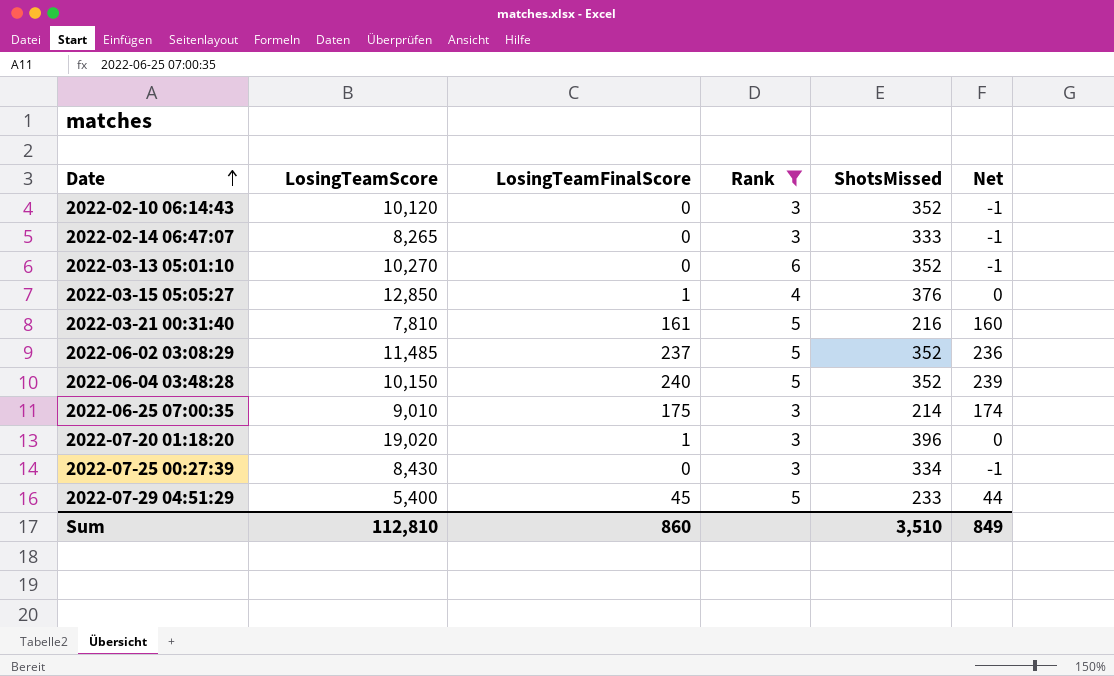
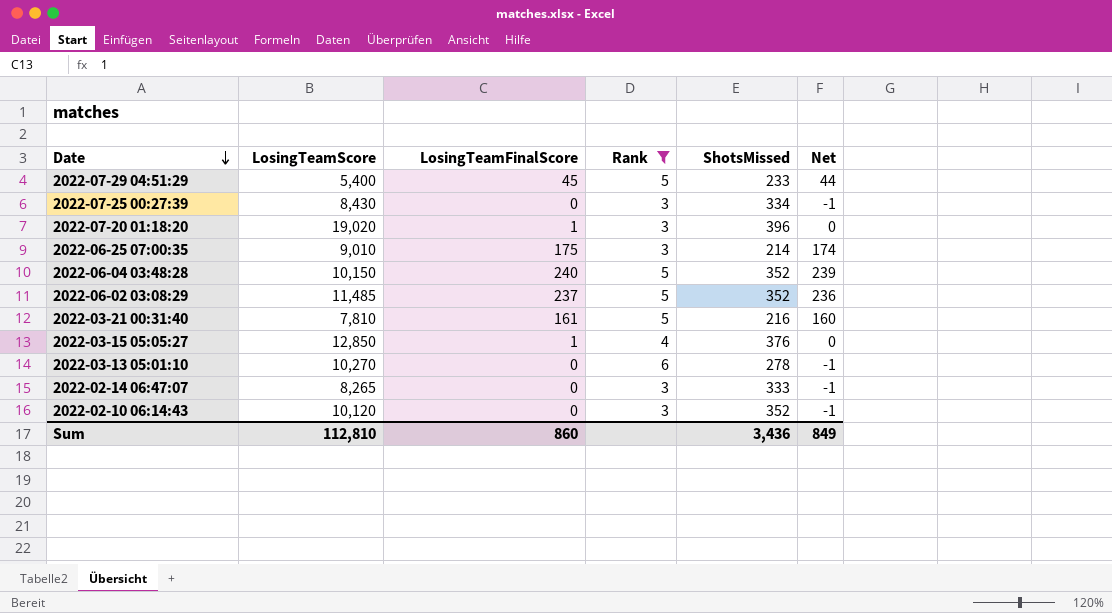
row order: Date ascending -> Date descending
2022-03-13 05:01:10 | ShotsMissed: 352 -> 278
Sum | ShotsMissed: 3,510 -> 3,436

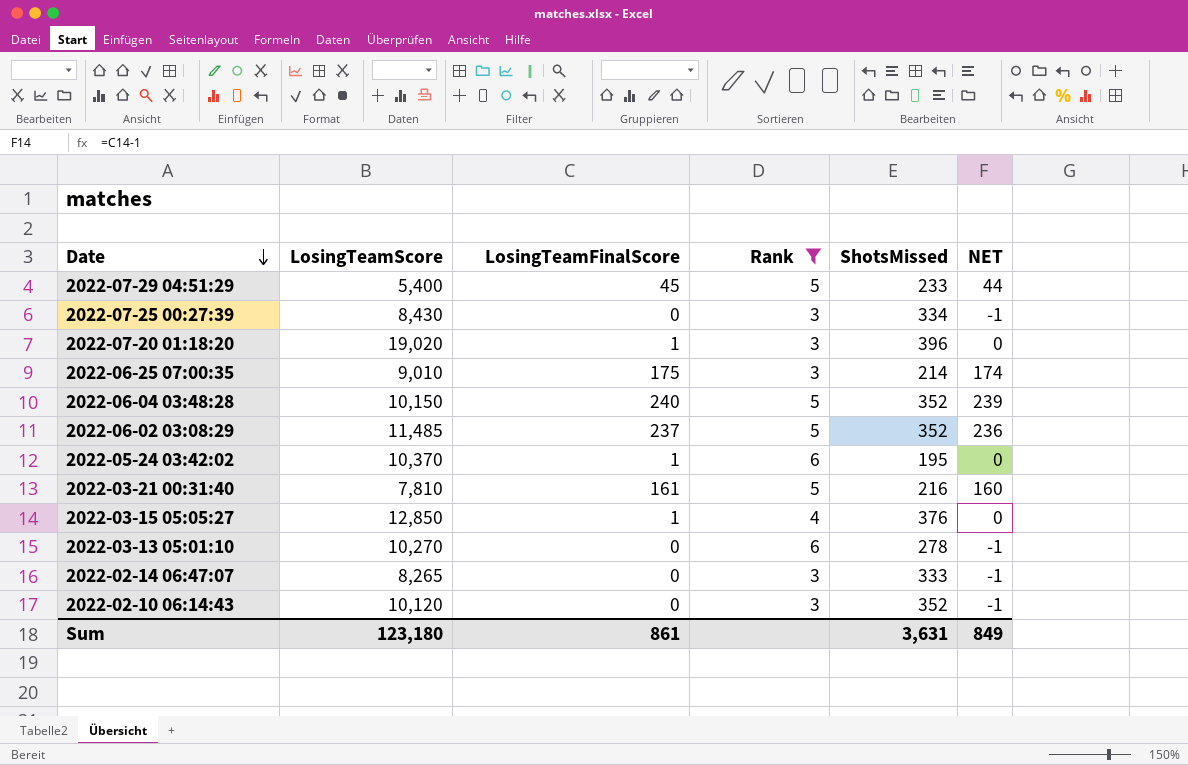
column name: Net -> NET
row 2022-05-24 03:42:02: none -> 10,370 | 1 | 6 | 195 | 0
Sum | LosingTeamScore: 112,810 -> 123,180
Sum | LosingTeamFinalScore: 860 -> 861
Sum | ShotsMissed: 3,436 -> 3,631

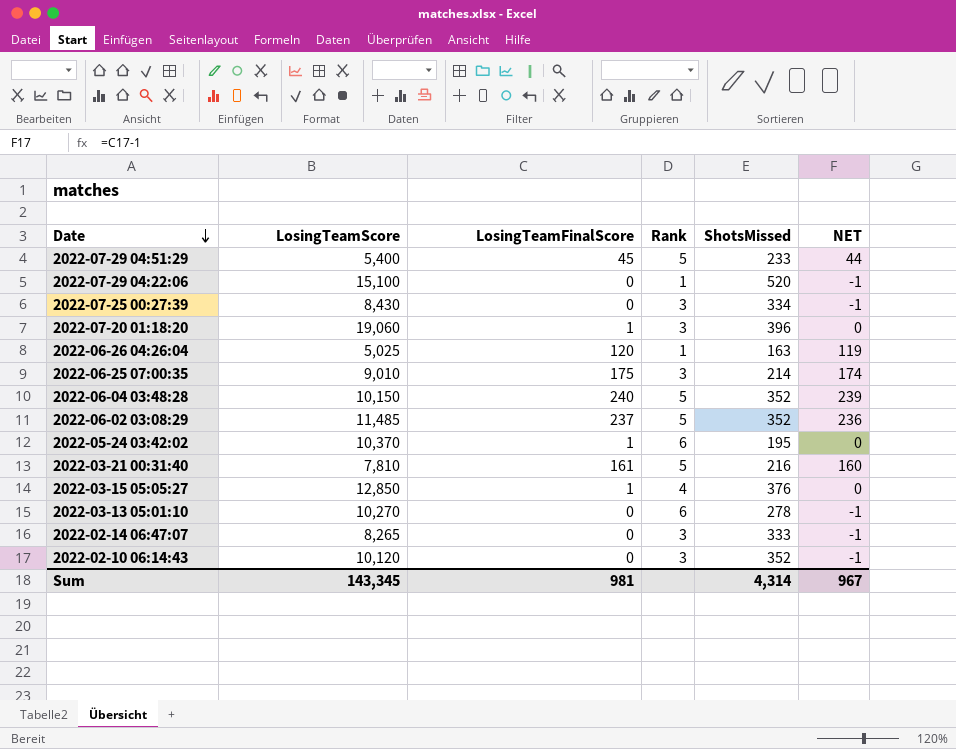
filter: Rank != 1 -> none
2022-07-20 01:18:20 | LosingTeamScore: 19,020 -> 19,060
Sum | LosingTeamScore: 123,180 -> 143,345
Sum | LosingTeamFinalScore: 861 -> 981
Sum | ShotsMissed: 3,631 -> 4,314
Sum | NET: 849 -> 967

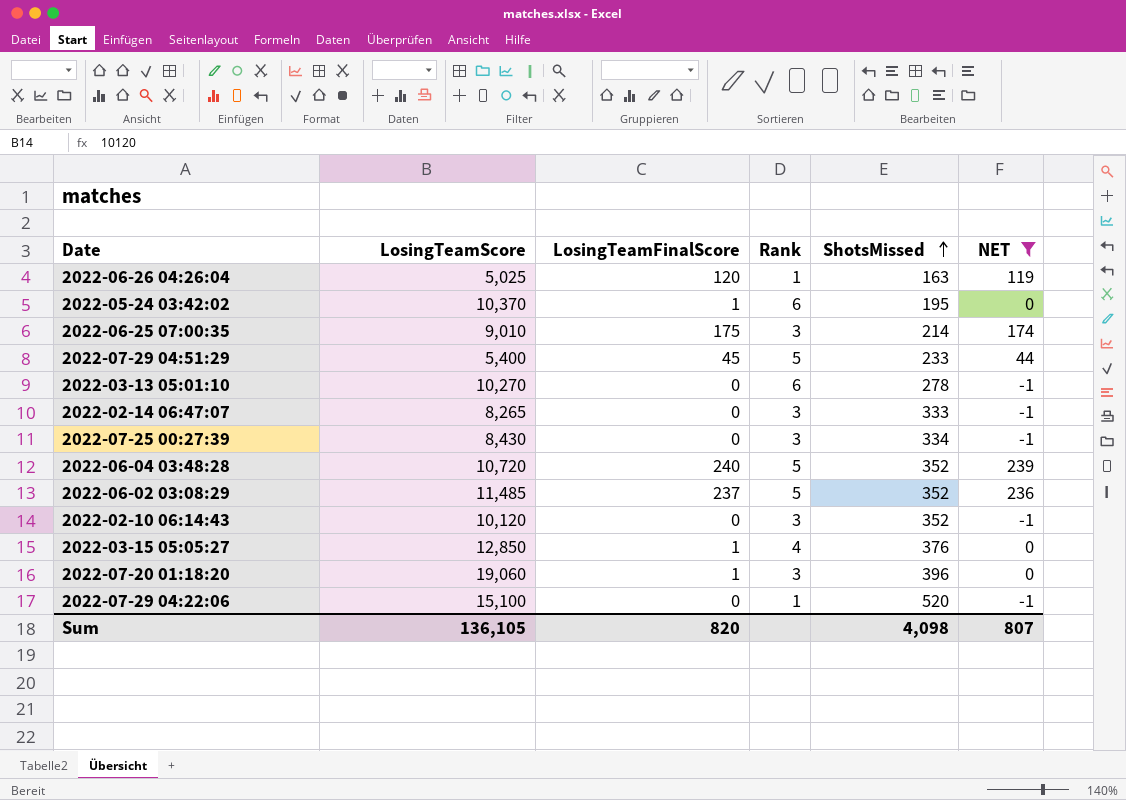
filter: none -> NET != 160
row order: Date descending -> ShotsMissed ascending
2022-06-04 03:48:28 | LosingTeamScore: 10,150 -> 10,720
Sum | LosingTeamScore: 143,345 -> 136,105
Sum | LosingTeamFinalScore: 981 -> 820
Sum | ShotsMissed: 4,314 -> 4,098
Sum | NET: 967 -> 807

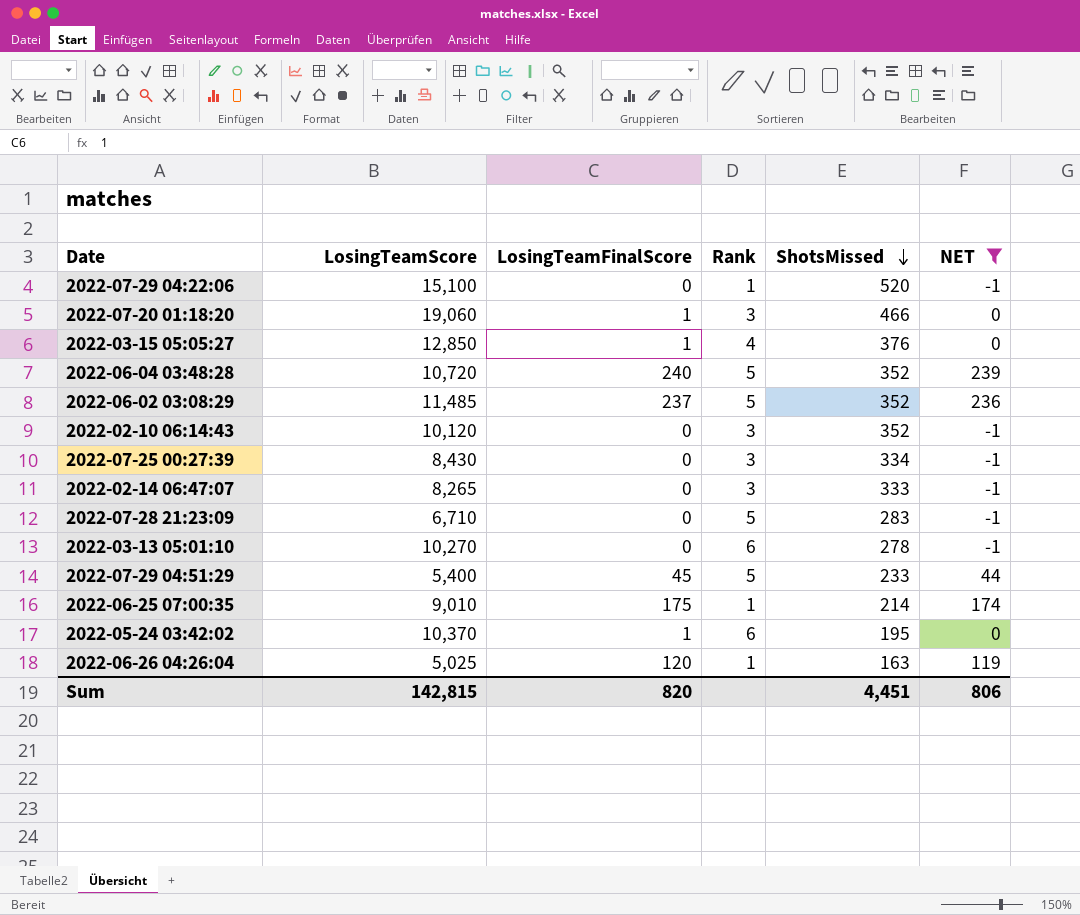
row order: ShotsMissed ascending -> ShotsMissed descending
2022-07-20 01:18:20 | ShotsMissed: 396 -> 466
row 2022-07-28 21:23:09: none -> 6,710 | 0 | 5 | 283 | -1
2022-06-25 07:00:35 | Rank: 3 -> 1
Sum | LosingTeamScore: 136,105 -> 142,815
Sum | ShotsMissed: 4,098 -> 4,451
Sum | NET: 807 -> 806

